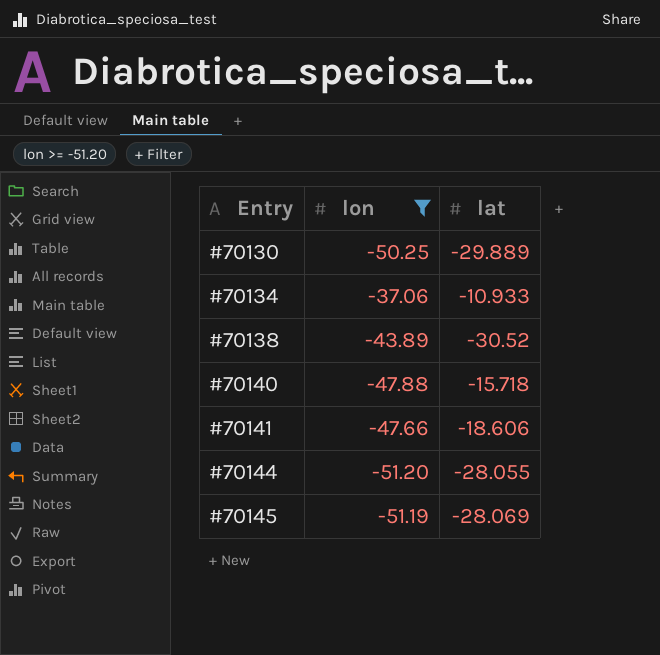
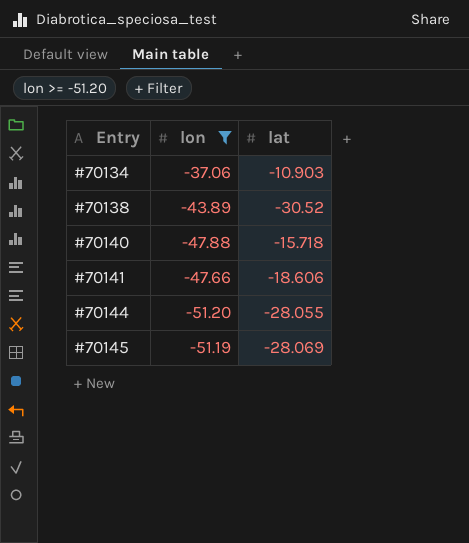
row #70130: -50.25 | -29.889 -> none
#70134 | lat: -10.933 -> -10.903

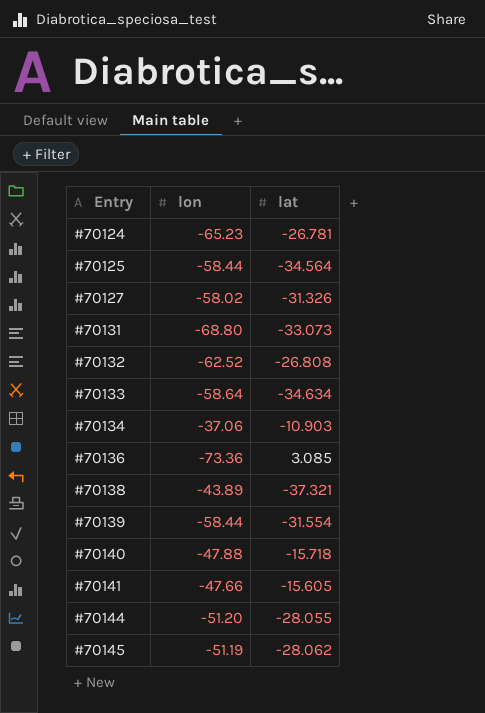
filter: lon >= -51.20 -> none
#70138 | lat: -30.52 -> -37.321
#70141 | lat: -18.606 -> -15.605
#70145 | lat: -28.069 -> -28.062

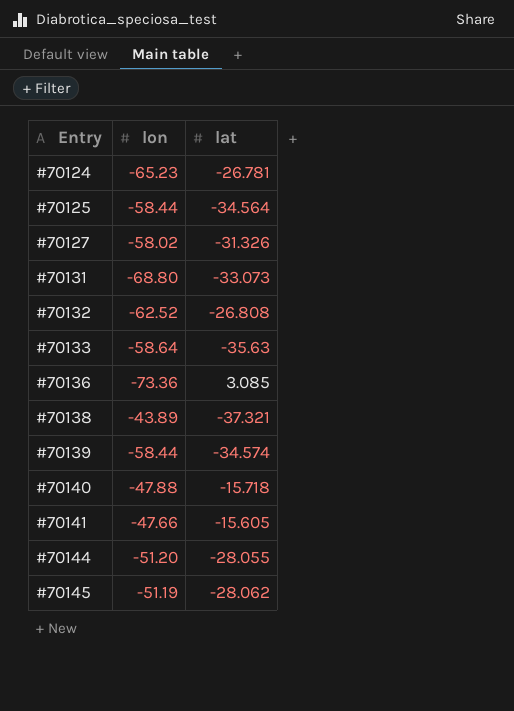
row #70134: -37.06 | -10.903 -> none
#70133 | lat: -34.634 -> -35.63
#70139 | lat: -31.554 -> -34.574

